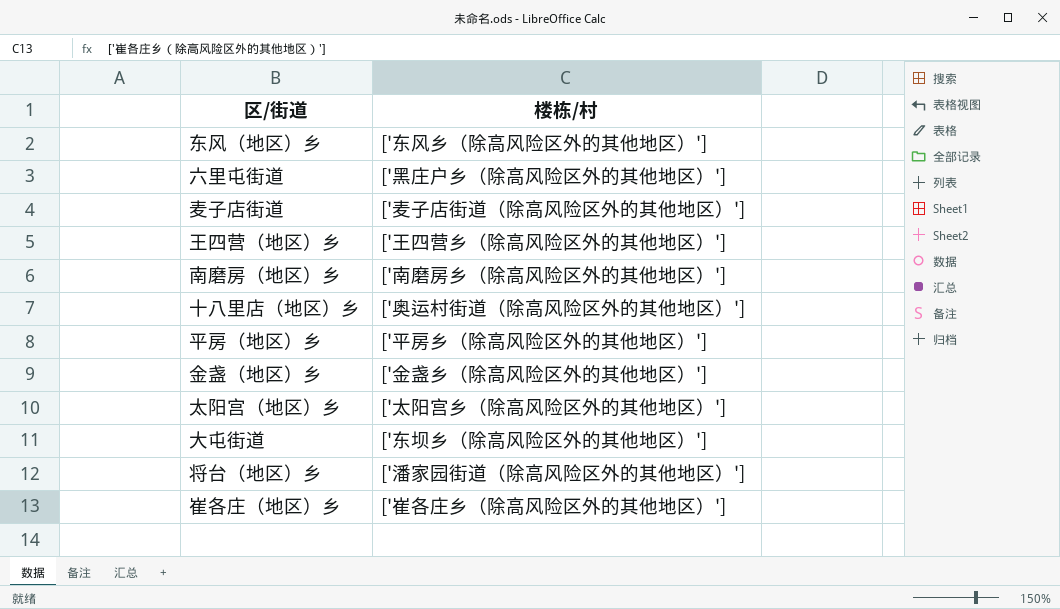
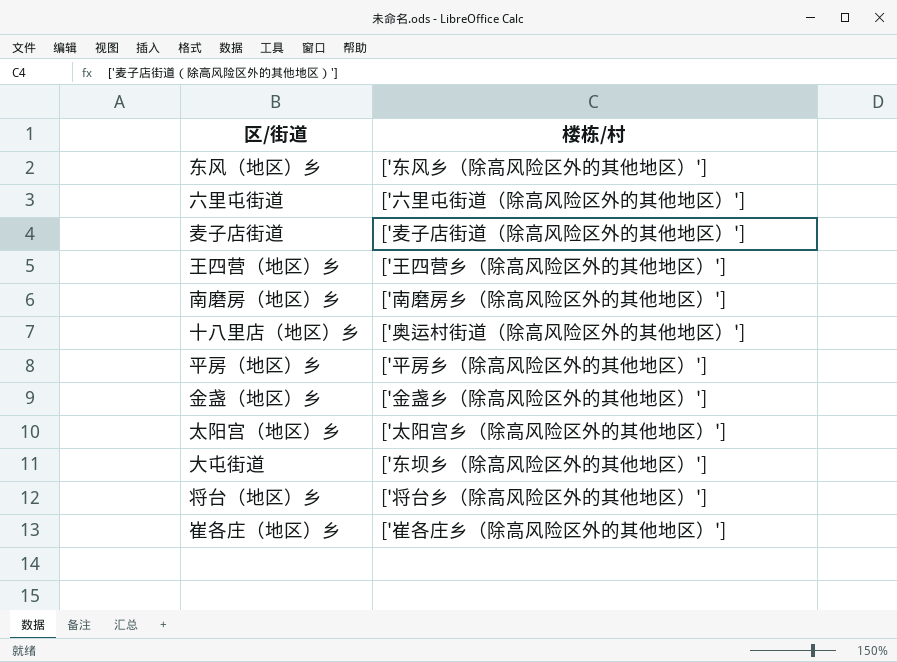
六里屯街道 | 楼栋/村: ['黑庄户乡（除高风险区外的其他地区）'] -> ['六里屯街道（除高风险区外的其他地区）']
将台（地区）乡 | 楼栋/村: ['潘家园街道（除高风险区外的其他地区）'] -> ['将台乡（除高风险区外的其他地区）']

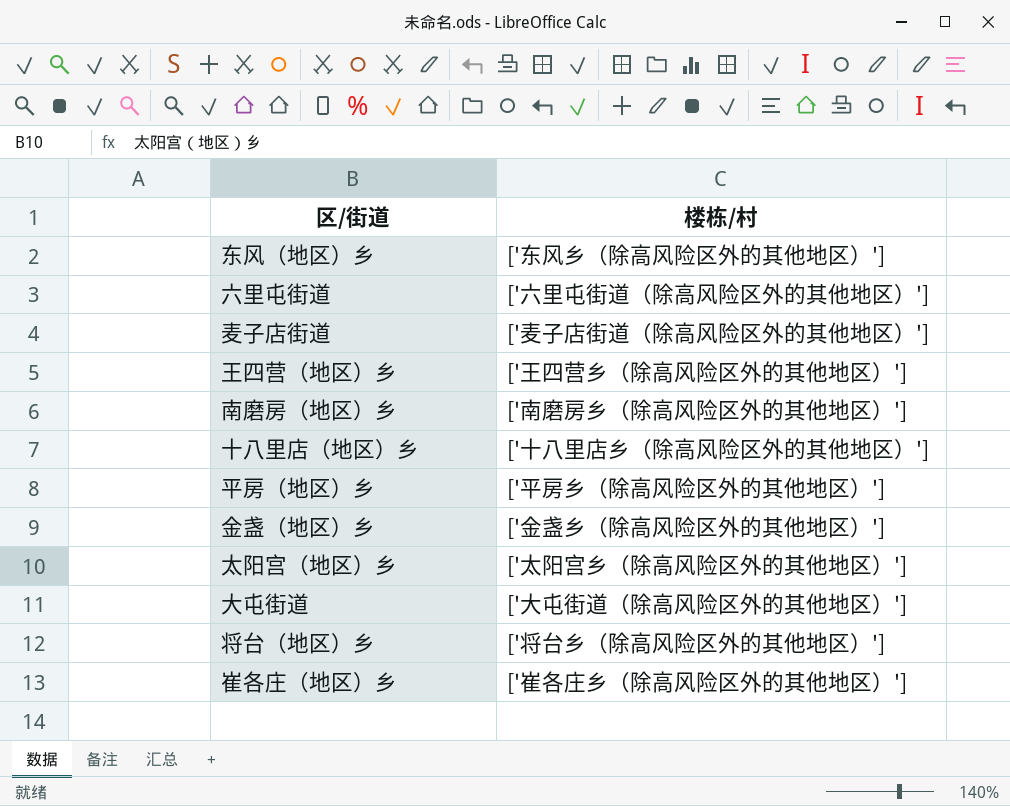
十八里店（地区）乡 | 楼栋/村: ['奥运村街道（除高风险区外的其他地区）'] -> ['十八里店乡（除高风险区外的其他地区）']
大屯街道 | 楼栋/村: ['东坝乡（除高风险区外的其他地区）'] -> ['大屯街道（除高风险区外的其他地区）']

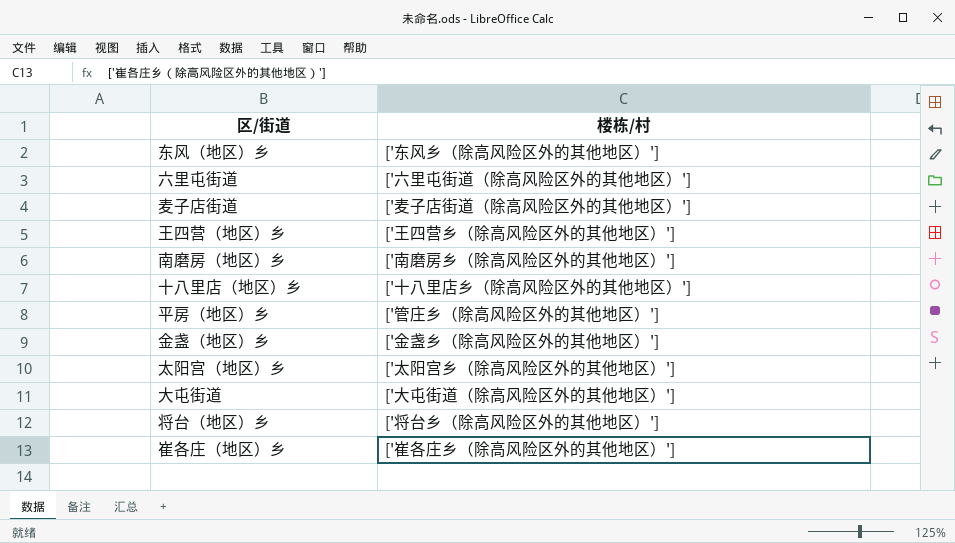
平房（地区）乡 | 楼栋/村: ['平房乡（除高风险区外的其他地区）'] -> ['管庄乡（除高风险区外的其他地区）']

